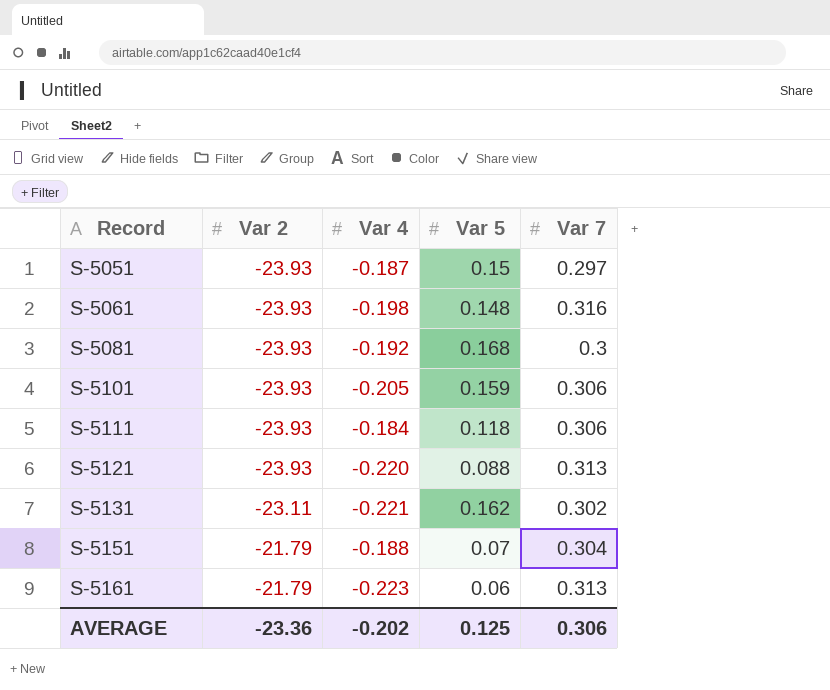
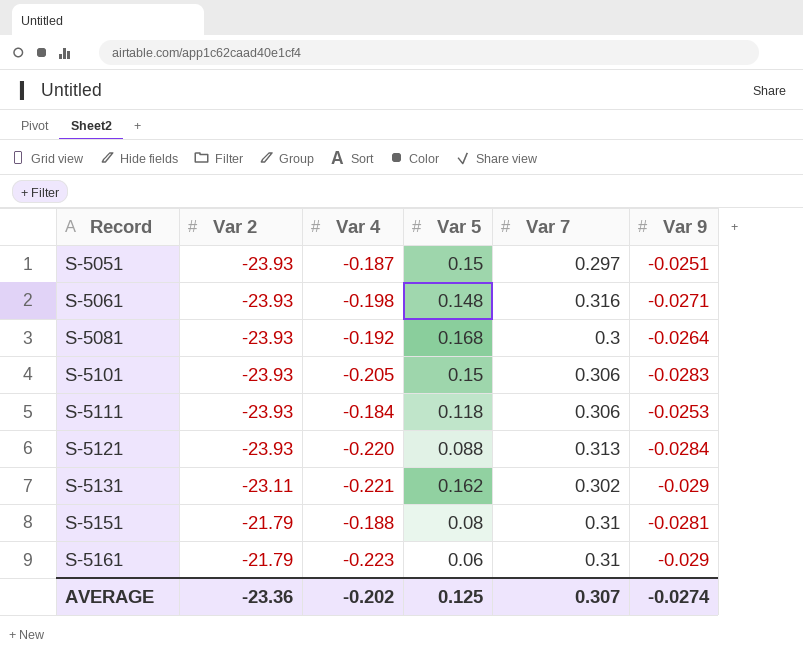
column Var 9 | position: none -> 6
S-5101 | Var 5: 0.159 -> 0.15
S-5151 | Var 5: 0.07 -> 0.08
S-5151 | Var 7: 0.304 -> 0.31
S-5161 | Var 7: 0.313 -> 0.31
AVERAGE | Var 7: 0.306 -> 0.307

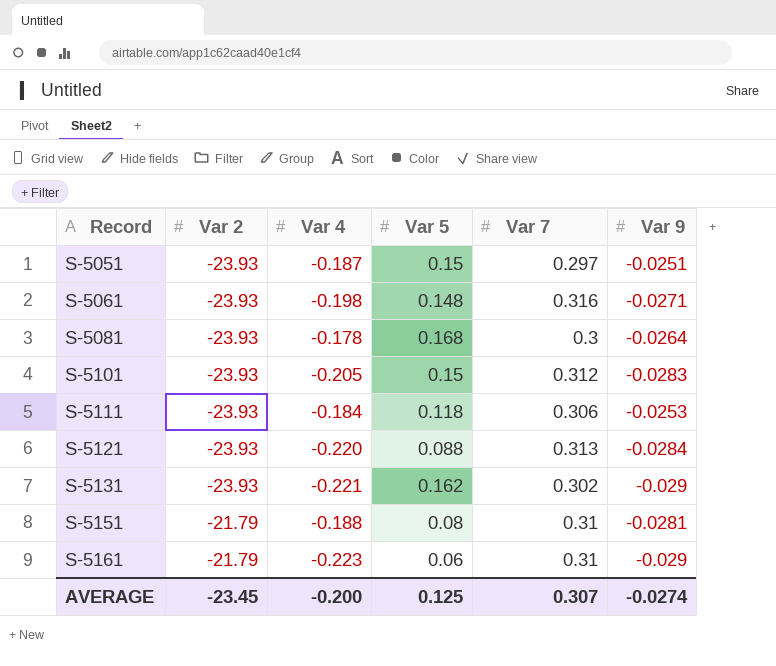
S-5081 | Var 4: -0.192 -> -0.178
S-5101 | Var 7: 0.306 -> 0.312
S-5131 | Var 2: -23.11 -> -23.93
AVERAGE | Var 2: -23.36 -> -23.45
AVERAGE | Var 4: -0.202 -> -0.200

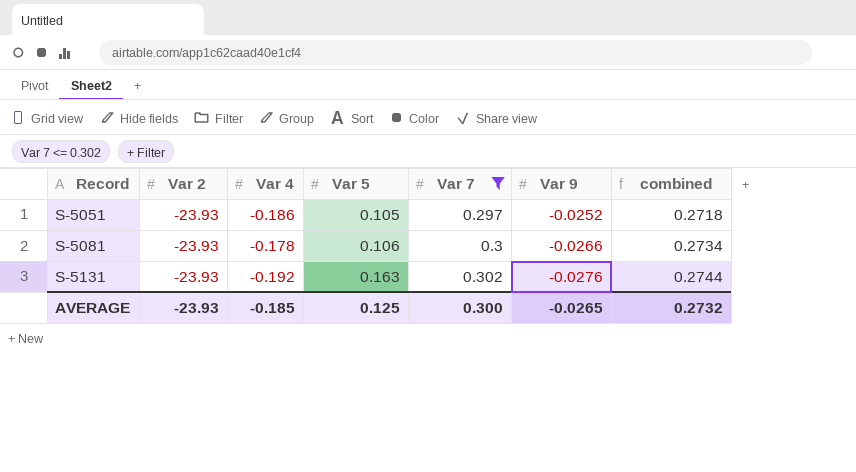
filter: none -> Var 7 <= 0.302
column combined | formula: none -> [Var 7] + [Var 9]
S-5051 | Var 4: -0.187 -> -0.186
S-5051 | Var 5: 0.15 -> 0.105
S-5051 | Var 9: -0.0251 -> -0.0252
S-5081 | Var 5: 0.168 -> 0.106
S-5081 | Var 9: -0.0264 -> -0.0266
S-5131 | Var 4: -0.221 -> -0.192
S-5131 | Var 5: 0.162 -> 0.163
S-5131 | Var 9: -0.029 -> -0.0276
AVERAGE | Var 2: -23.45 -> -23.93
AVERAGE | Var 4: -0.200 -> -0.185
AVERAGE | Var 7: 0.307 -> 0.300
AVERAGE | Var 9: -0.0274 -> -0.0265

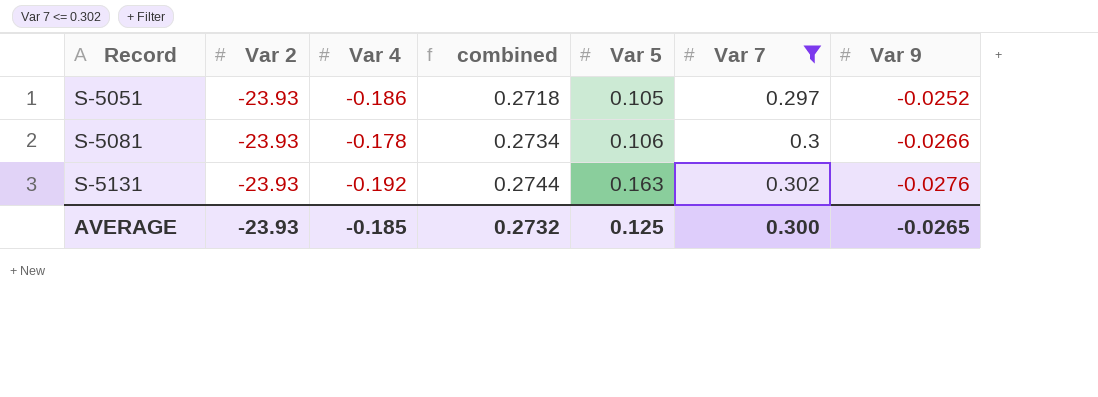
column combined | position: 7 -> 4

